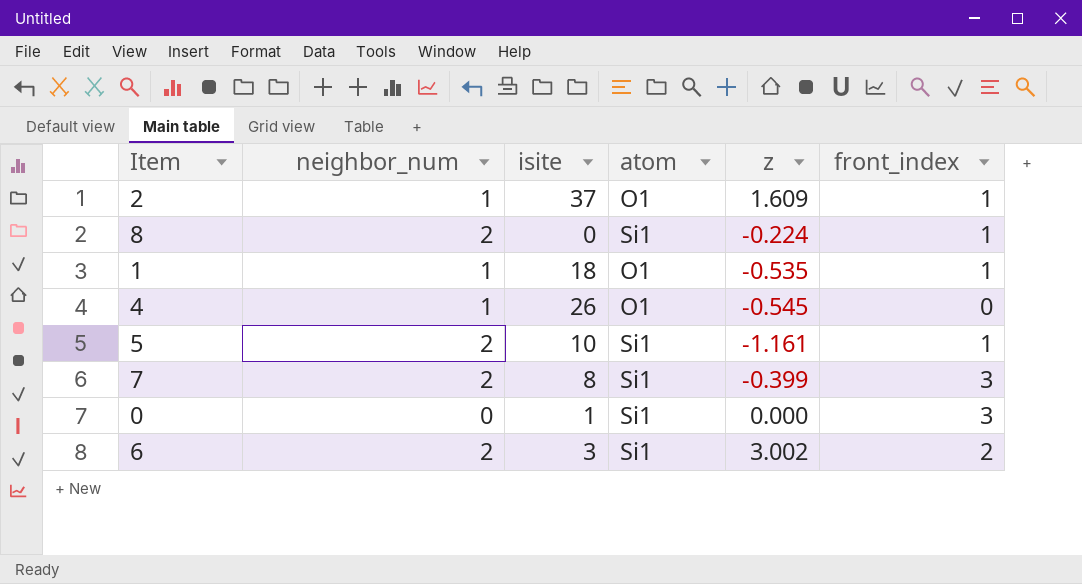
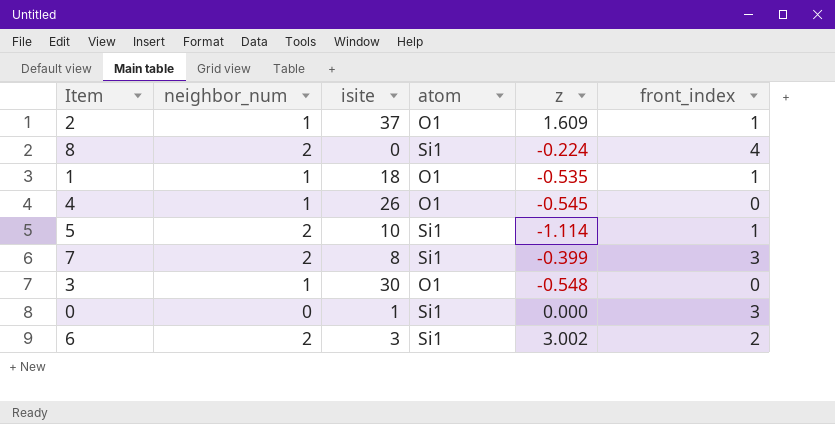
8 | front_index: 1 -> 4
5 | z: -1.161 -> -1.114
row 3: none -> 1 | 30 | O1 | -0.548 | 0

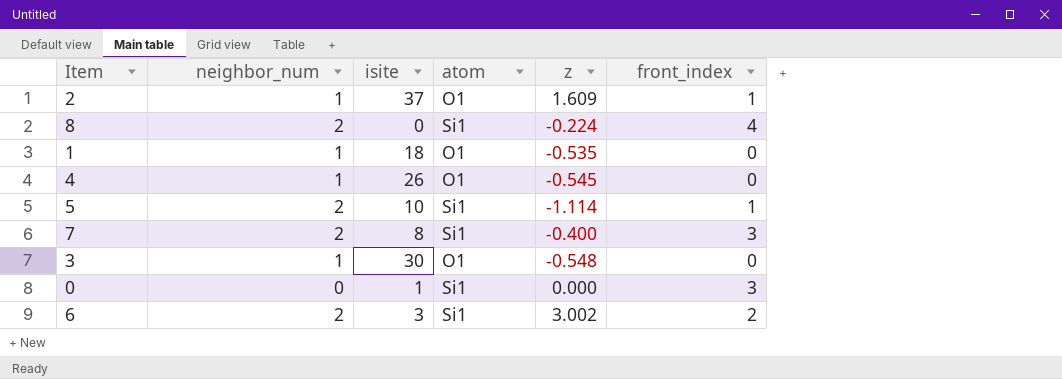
1 | front_index: 1 -> 0
7 | z: -0.399 -> -0.400

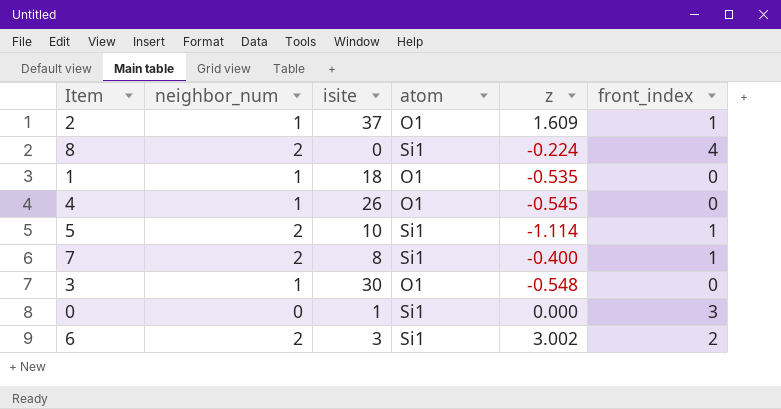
7 | front_index: 3 -> 1

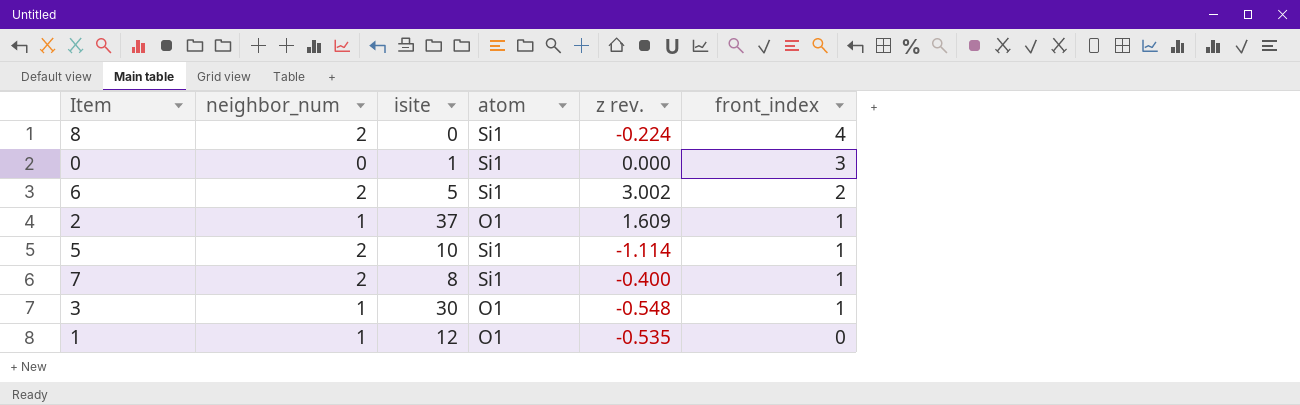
row order: none -> front_index descending
column name: z -> z rev.
row 4: 1 | 26 | O1 | -0.545 | 0 -> none
6 | isite: 3 -> 5
3 | front_index: 0 -> 1
1 | isite: 18 -> 12

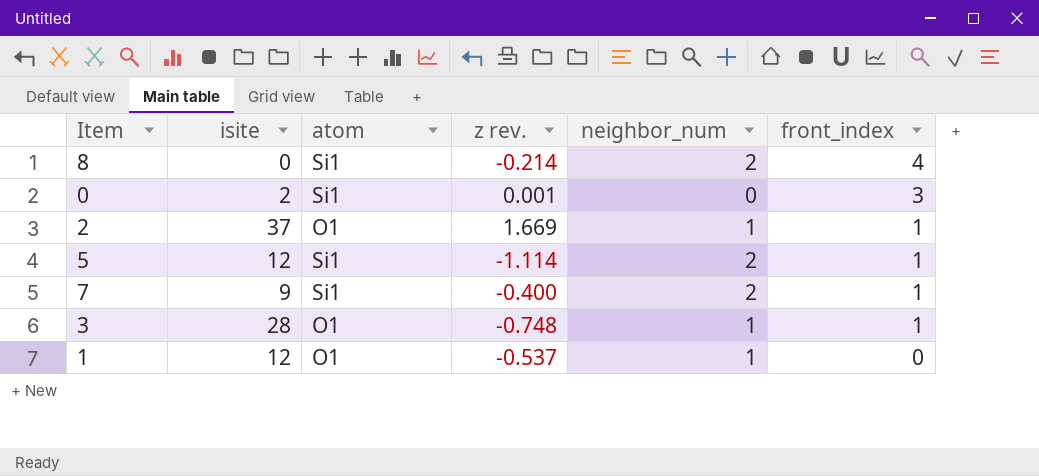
column neighbor_num | position: 2 -> 5
row 6: 2 | 5 | Si1 | 3.002 | 2 -> none
8 | z rev.: -0.224 -> -0.214
0 | isite: 1 -> 2
0 | z rev.: 0.000 -> 0.001
2 | z rev.: 1.609 -> 1.669
5 | isite: 10 -> 12
7 | isite: 8 -> 9
3 | isite: 30 -> 28
3 | z rev.: -0.548 -> -0.748
1 | z rev.: -0.535 -> -0.537

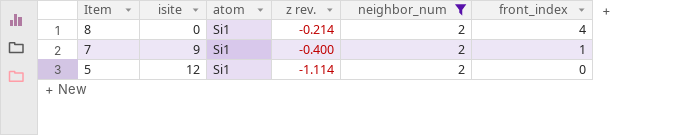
filter: none -> neighbor_num = 2
row order: front_index descending -> Item descending
5 | front_index: 1 -> 0

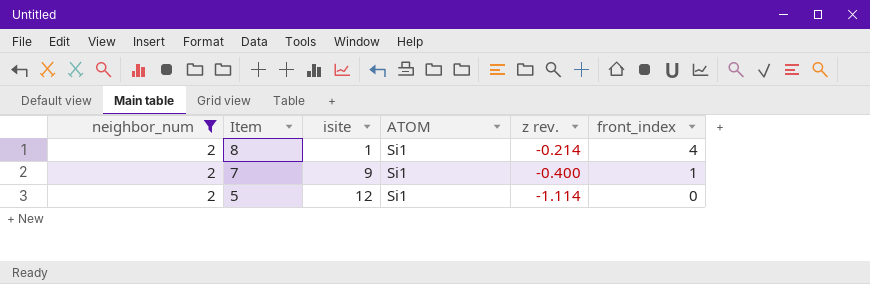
column neighbor_num | position: 5 -> 1
column name: atom -> ATOM
8 | isite: 0 -> 1

